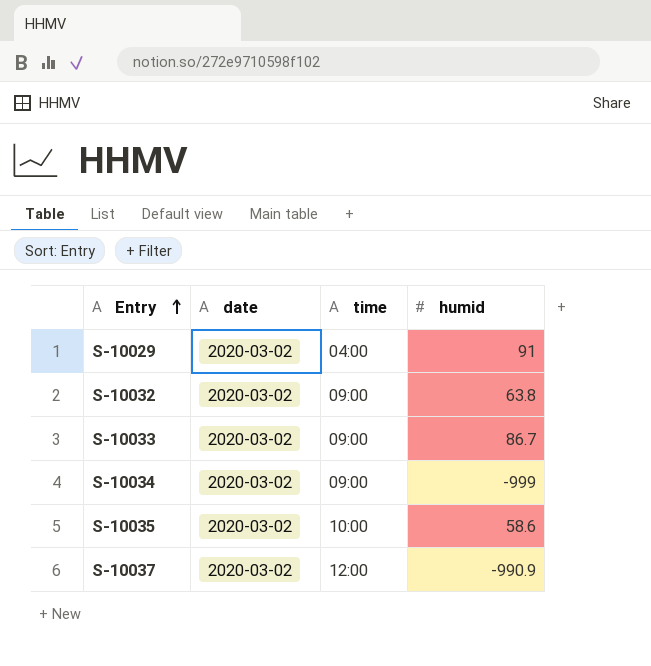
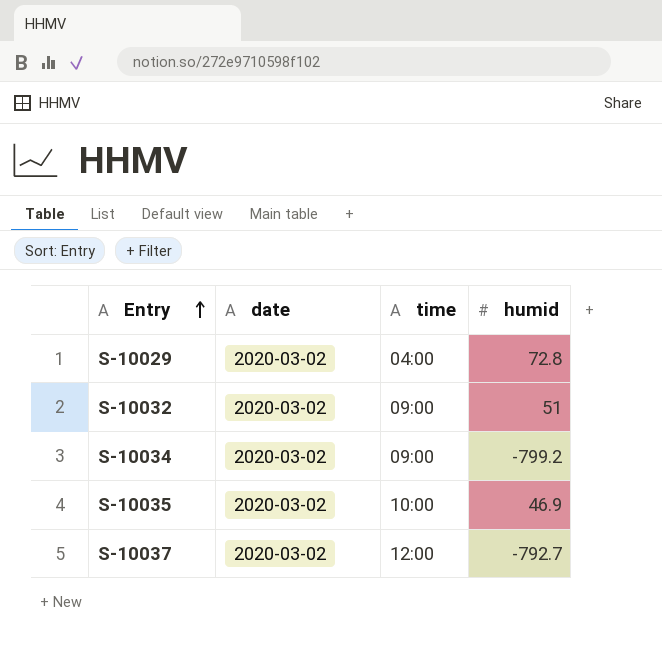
row S-10033: 2020-03-02 | 09:00 | 86.7 -> none
S-10029 | humid: 91 -> 72.8
S-10032 | humid: 63.8 -> 51
S-10034 | humid: -999 -> -799.2
S-10035 | humid: 58.6 -> 46.9
S-10037 | humid: -990.9 -> -792.7

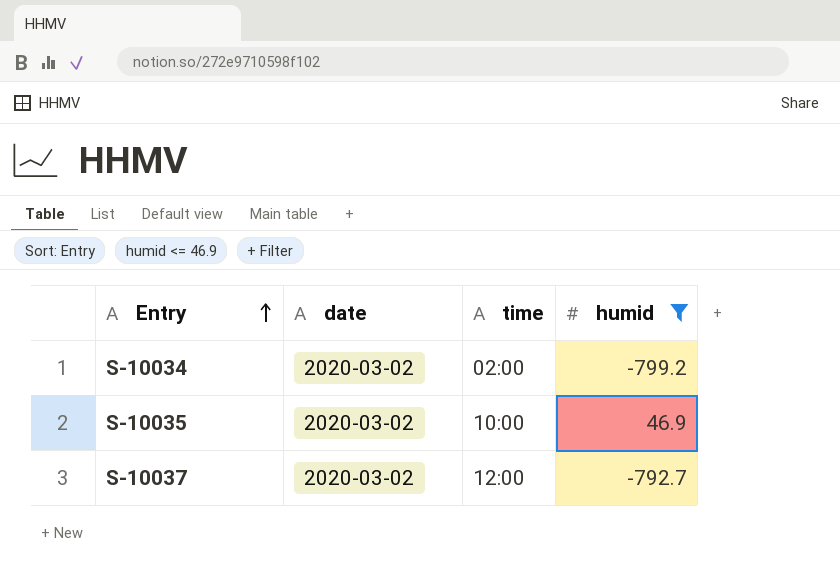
filter: none -> humid <= 46.9
S-10034 | time: 09:00 -> 02:00

